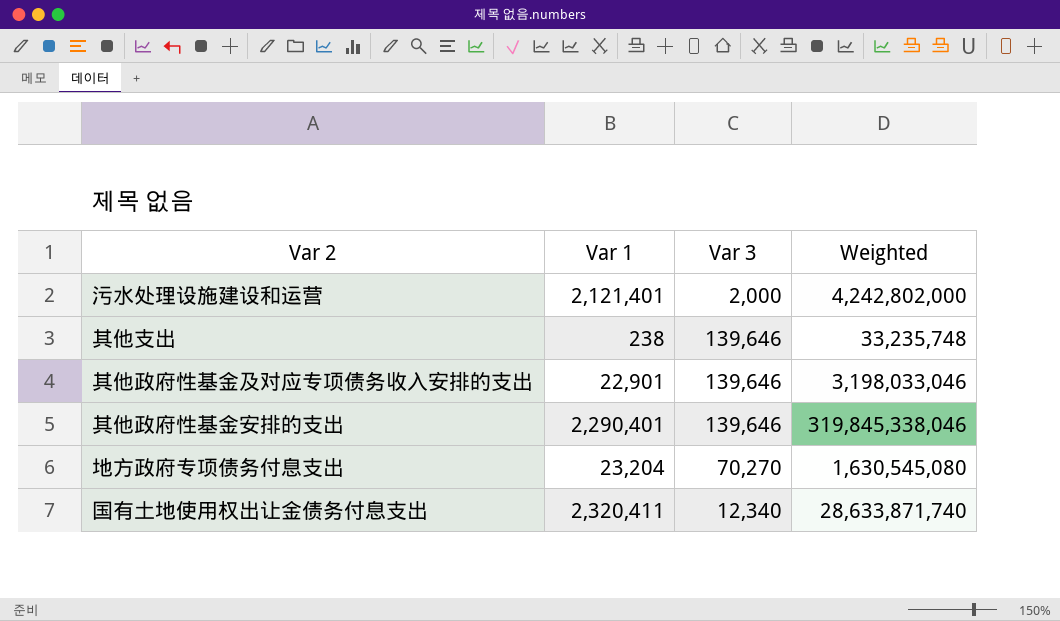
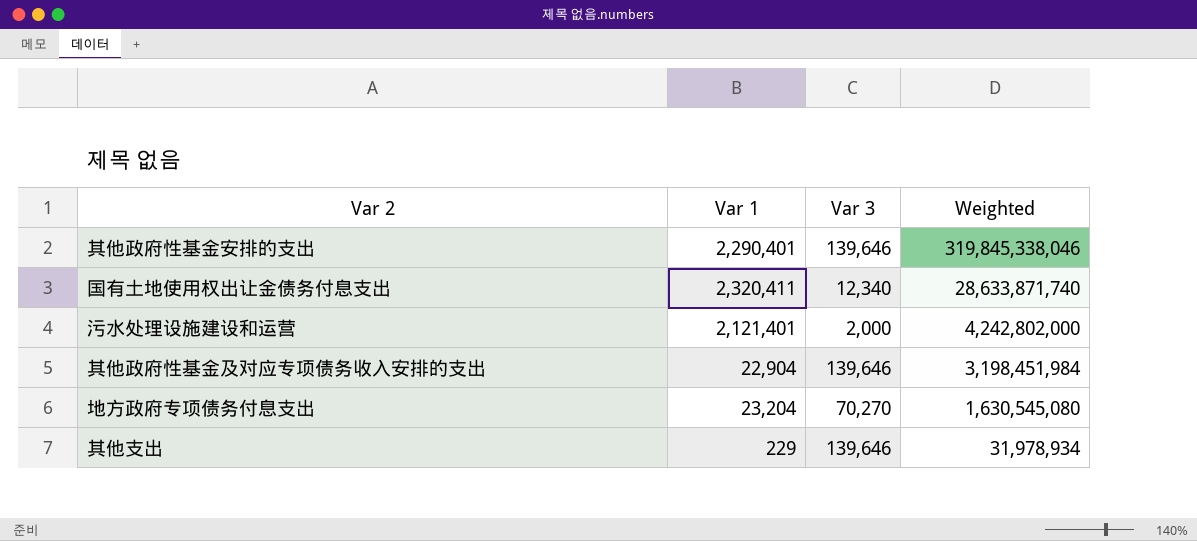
row order: none -> Weighted descending
其他政府性基金及对应专项债务收入安排的支出 | Var 1: 22,901 -> 22,904
其他政府性基金及对应专项债务收入安排的支出 | Weighted: 3,198,033,046 -> 3,198,451,984
其他支出 | Var 1: 238 -> 229
其他支出 | Weighted: 33,235,748 -> 31,978,934

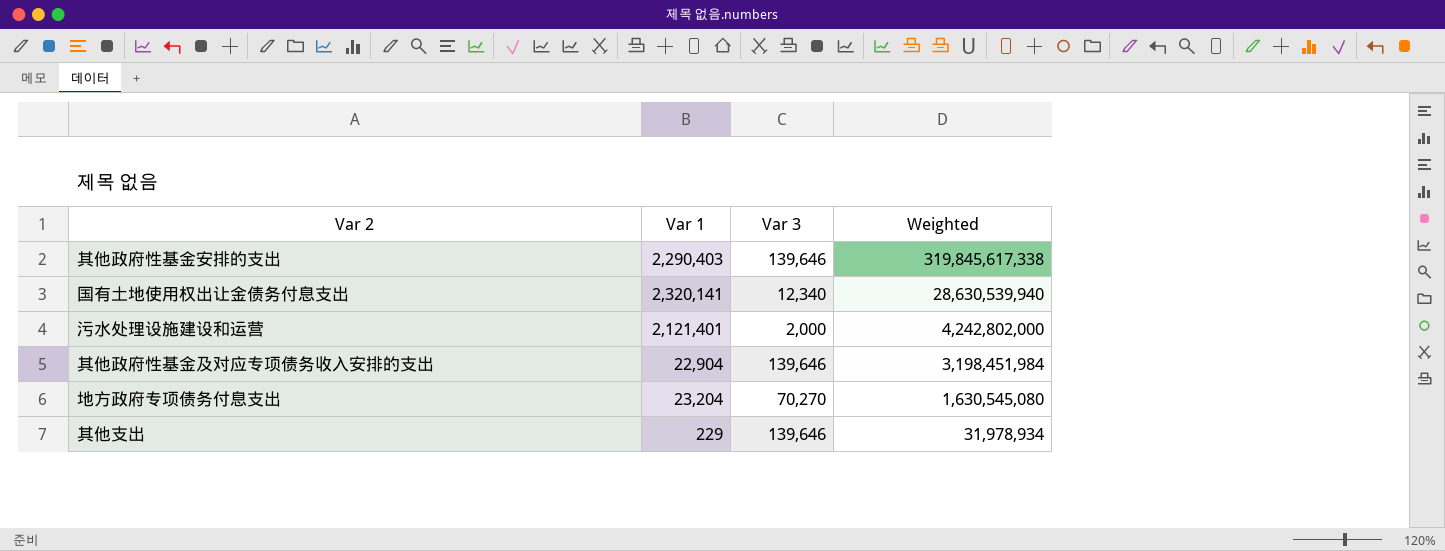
其他政府性基金安排的支出 | Var 1: 2,290,401 -> 2,290,403
其他政府性基金安排的支出 | Weighted: 319,845,338,046 -> 319,845,617,338
国有土地使用权出让金债务付息支出 | Var 1: 2,320,411 -> 2,320,141
国有土地使用权出让金债务付息支出 | Weighted: 28,633,871,740 -> 28,630,539,940

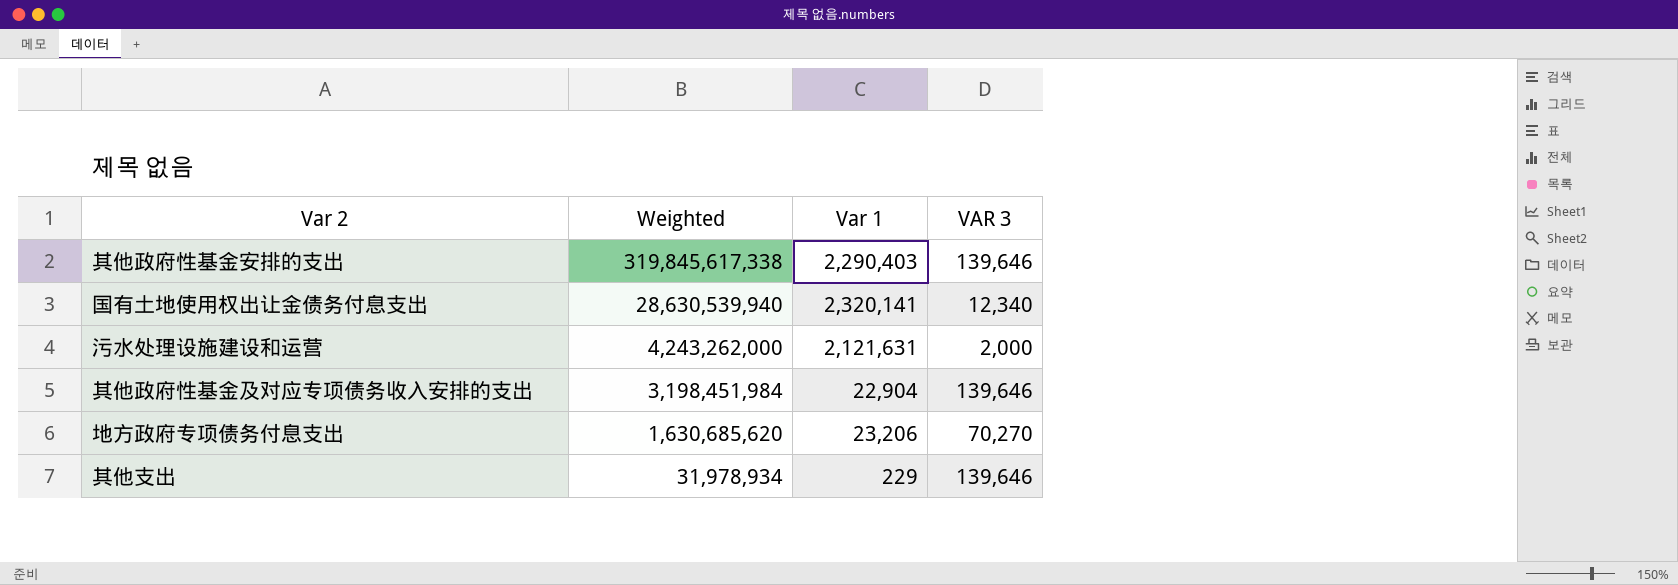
column Weighted | position: 4 -> 2
column name: Var 3 -> VAR 3
污水处理设施建设和运营 | Weighted: 4,242,802,000 -> 4,243,262,000
污水处理设施建设和运营 | Var 1: 2,121,401 -> 2,121,631
地方政府专项债务付息支出 | Weighted: 1,630,545,080 -> 1,630,685,620
地方政府专项债务付息支出 | Var 1: 23,204 -> 23,206

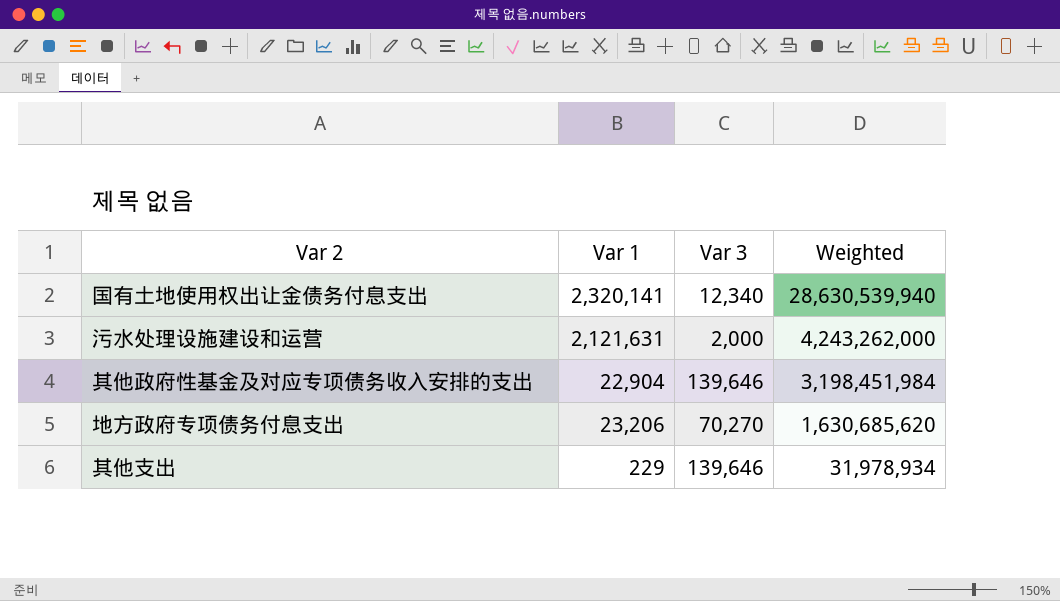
column name: VAR 3 -> Var 3
column Weighted | position: 2 -> 4
row 其他政府性基金安排的支出: 319,845,617,338 | 2,290,403 | 139,646 -> none

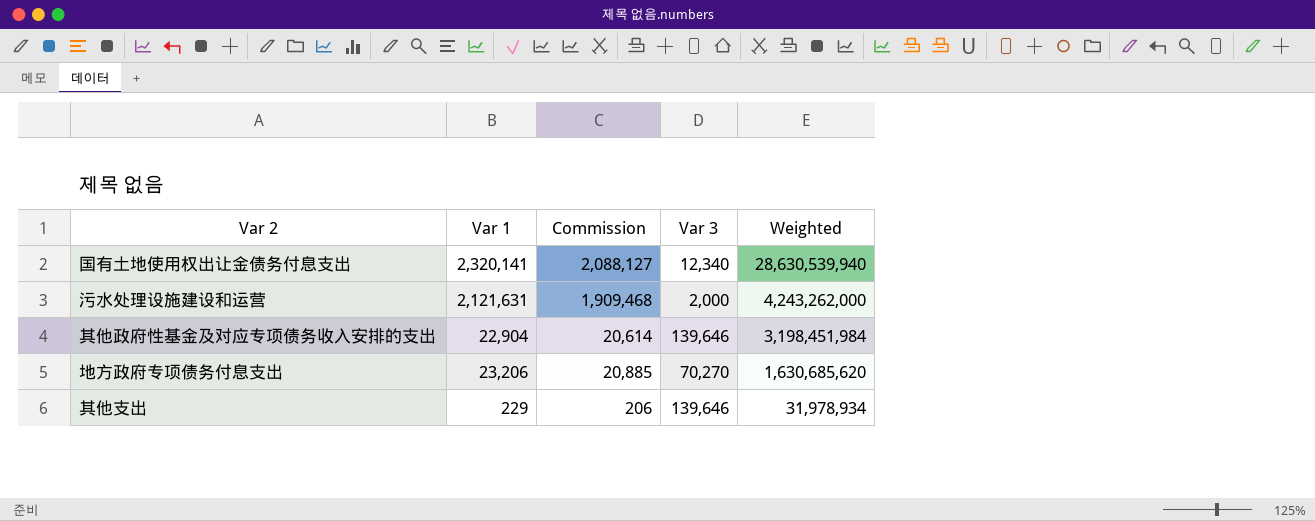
column Commission | formula: none -> [Var 1] * 0.9

